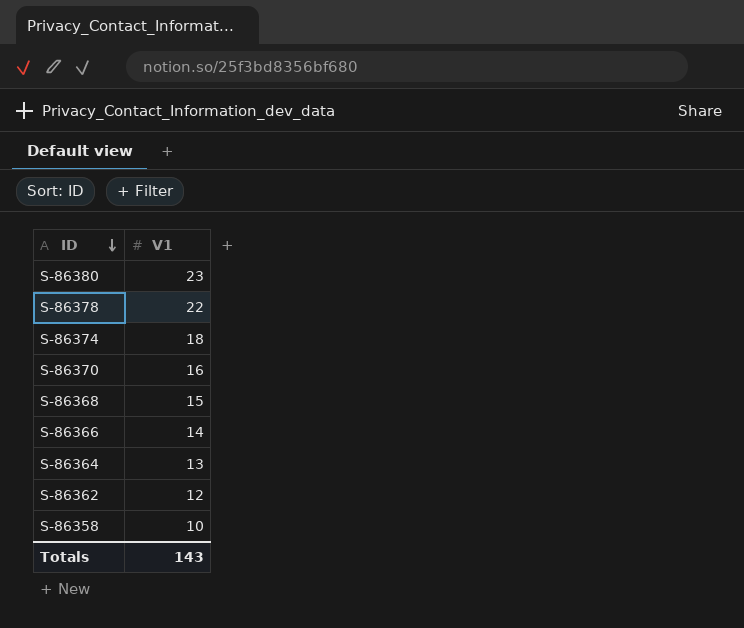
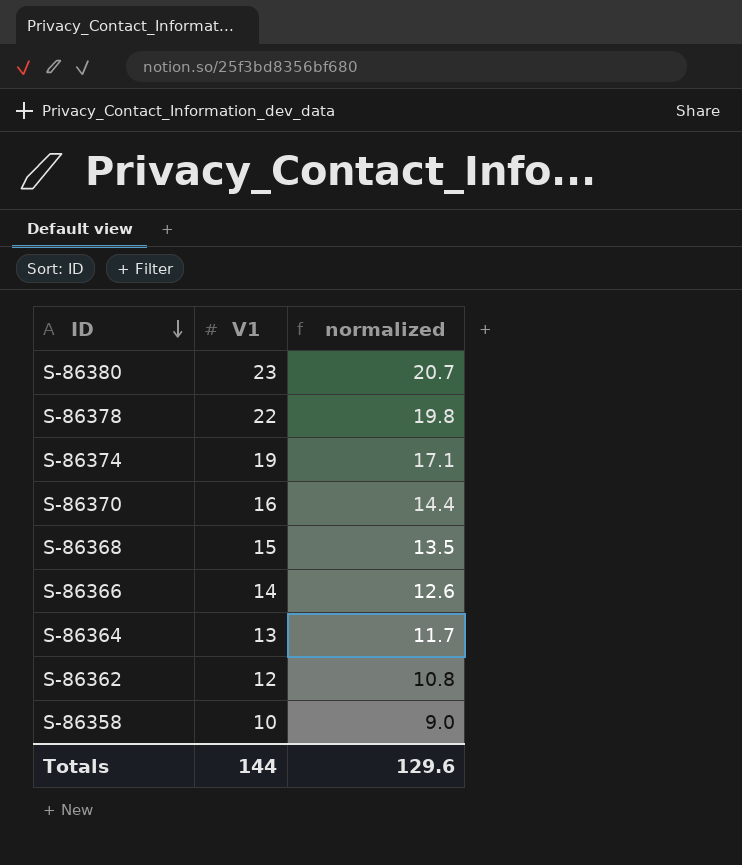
column normalized | formula: none -> [V1] * 0.9
S-86374 | V1: 18 -> 19
Totals | V1: 143 -> 144

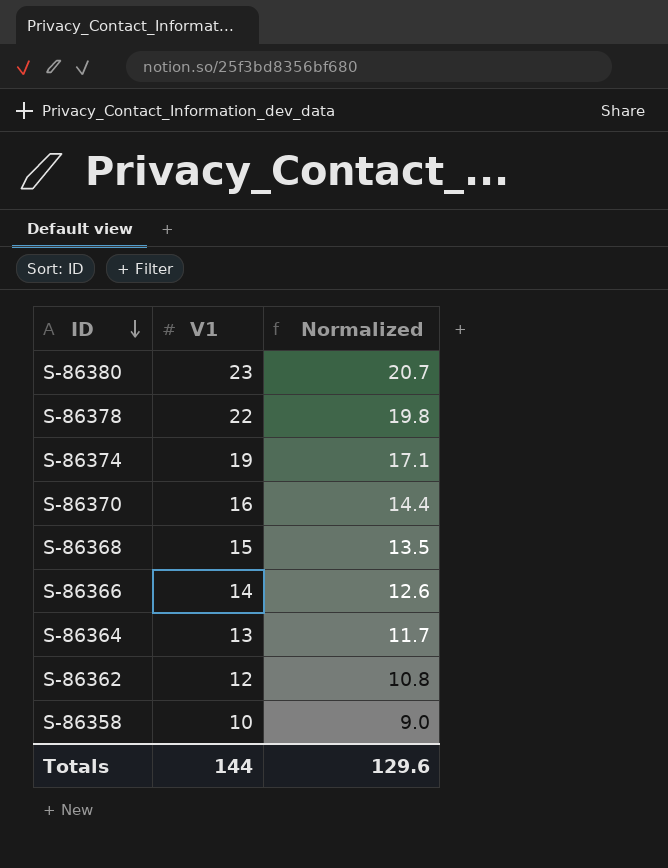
column name: normalized -> Normalized

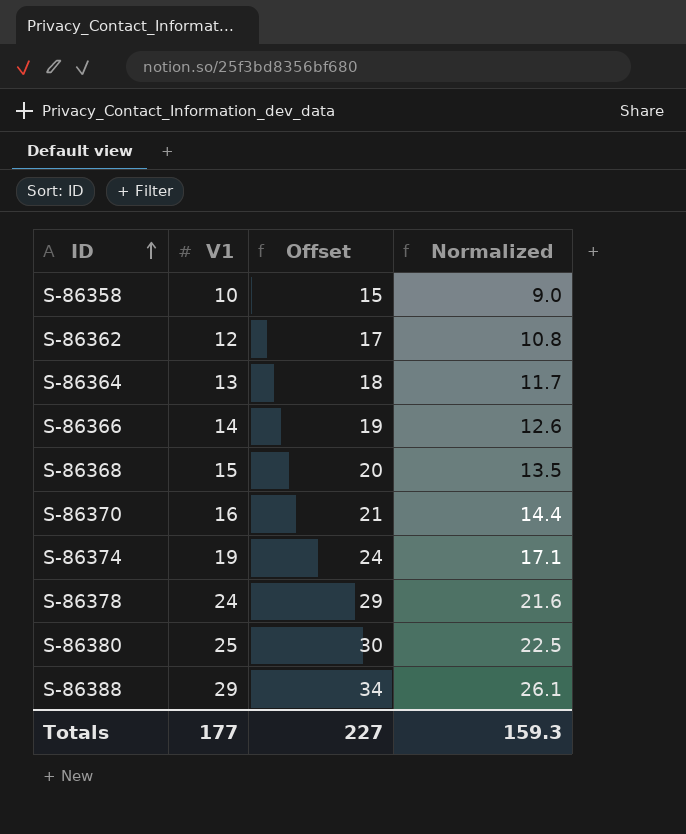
row order: ID descending -> ID ascending
column Offset | formula: none -> [V1] + 5
S-86378 | V1: 22 -> 24
S-86378 | Normalized: 19.8 -> 21.6
S-86380 | V1: 23 -> 25
S-86380 | Normalized: 20.7 -> 22.5
row S-86388: none -> 29 | 34 | 26.1
Totals | V1: 144 -> 177
Totals | Normalized: 129.6 -> 159.3

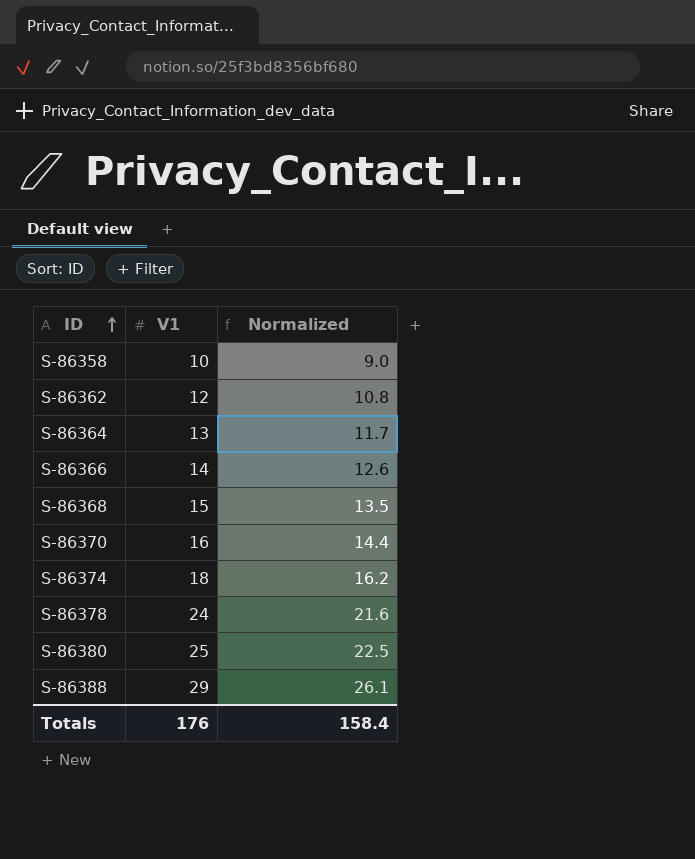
column Offset | formula: [V1] + 5 -> none
S-86374 | V1: 19 -> 18
S-86374 | Normalized: 17.1 -> 16.2
Totals | V1: 177 -> 176
Totals | Normalized: 159.3 -> 158.4

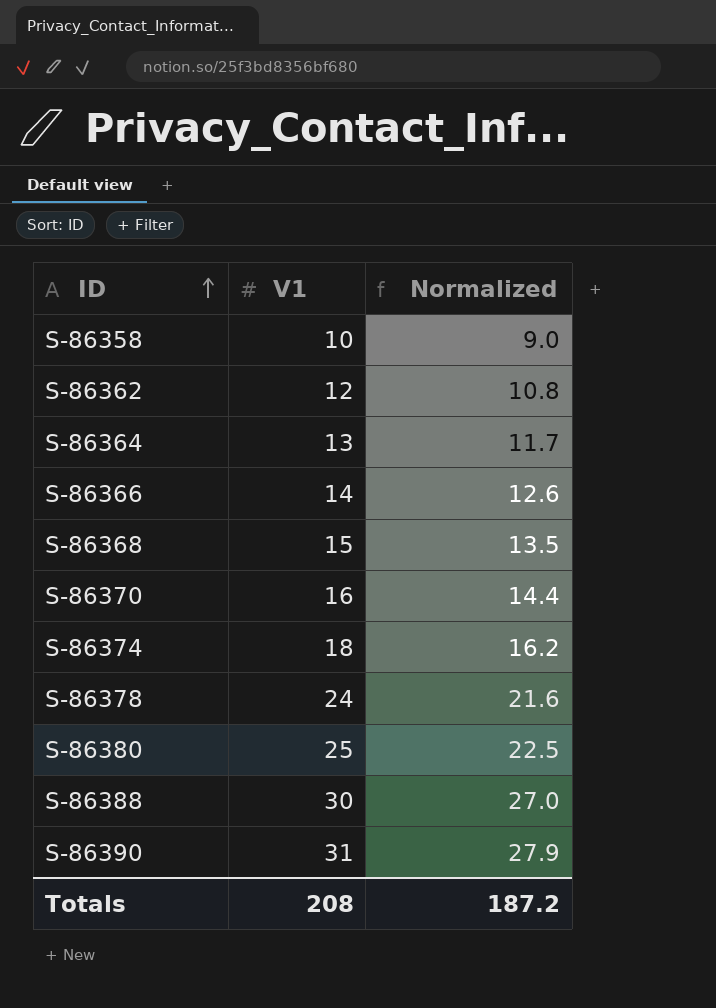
S-86388 | V1: 29 -> 30
S-86388 | Normalized: 26.1 -> 27.0
row S-86390: none -> 31 | 27.9
Totals | V1: 176 -> 208
Totals | Normalized: 158.4 -> 187.2

